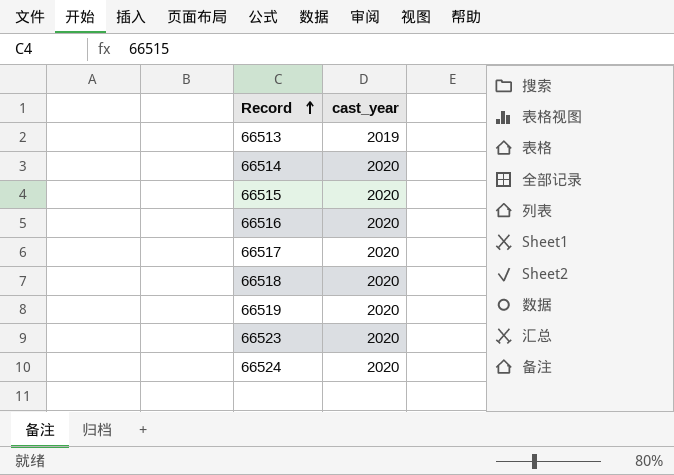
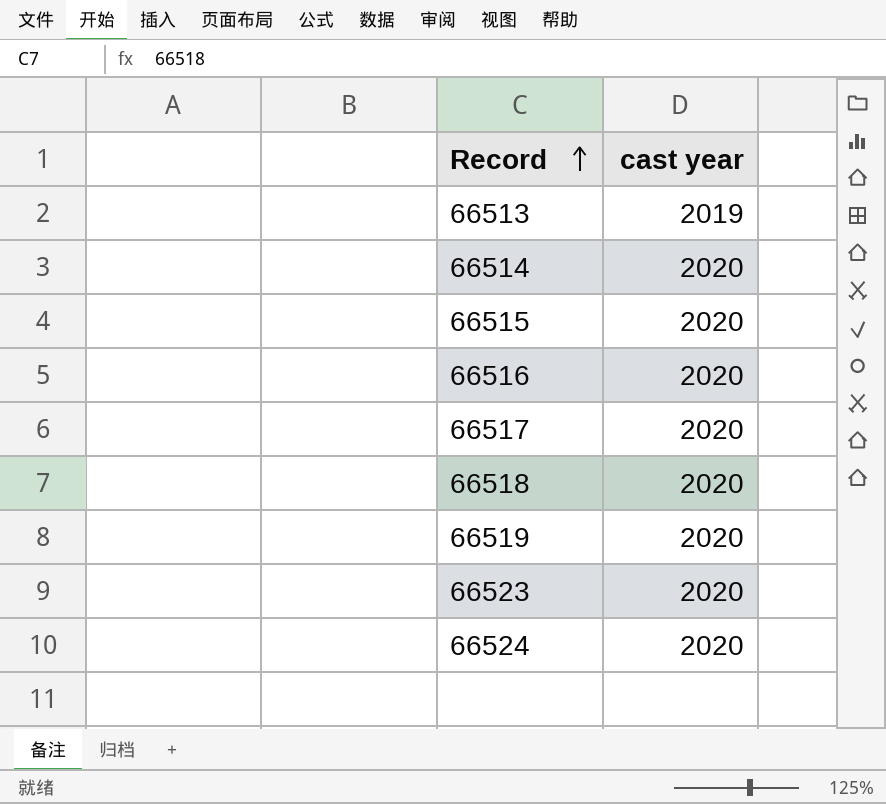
column name: cast_year -> cast year

